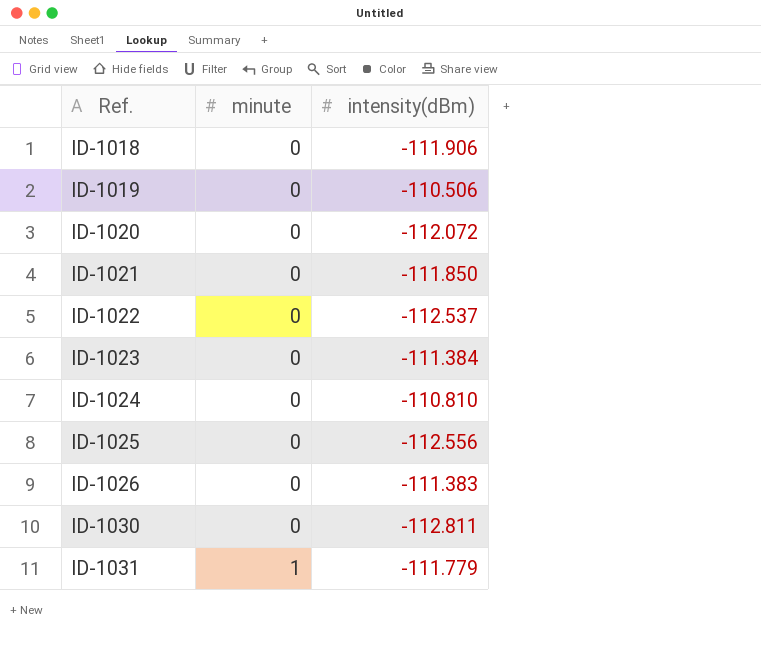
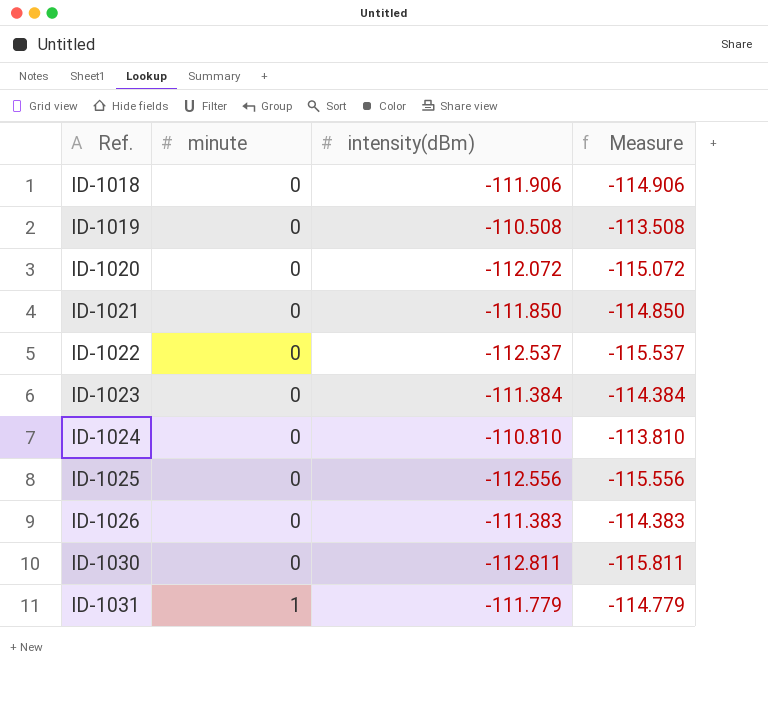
column Measure | formula: none -> [intensity(dBm)] - 3
ID-1019 | intensity(dBm): -110.506 -> -110.508

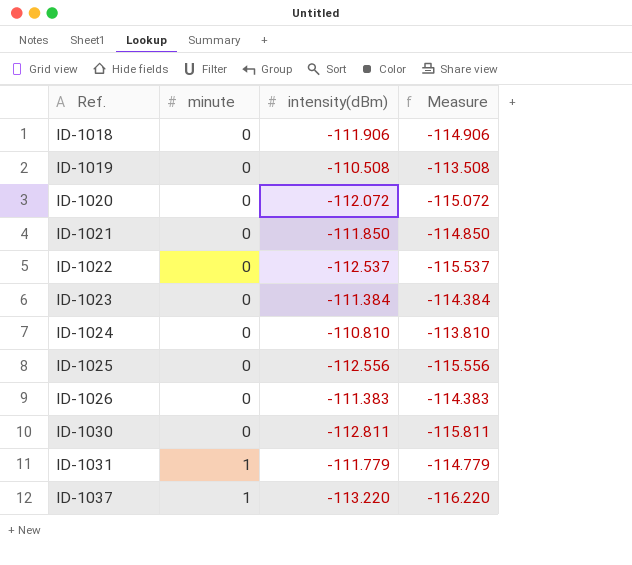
row ID-1037: none -> 1 | -113.220 | -116.220

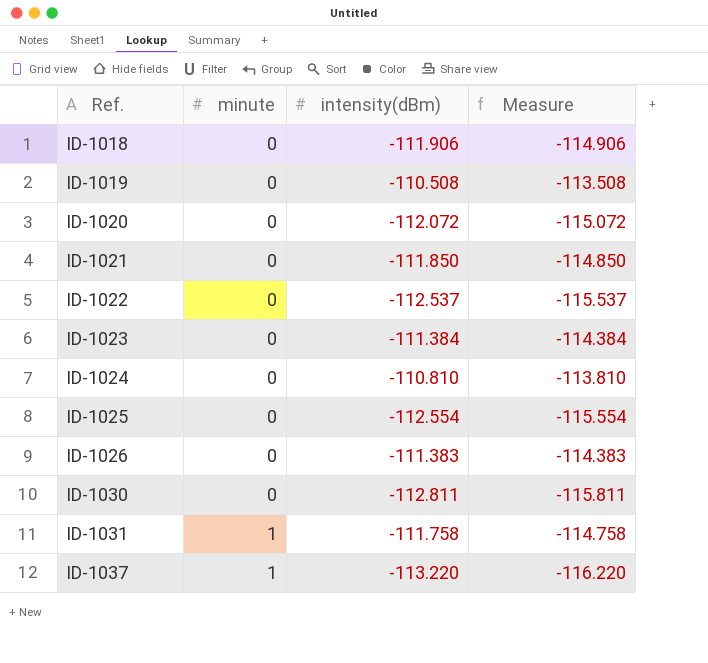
ID-1025 | intensity(dBm): -112.556 -> -112.554
ID-1025 | Measure: -115.556 -> -115.554
ID-1031 | intensity(dBm): -111.779 -> -111.758
ID-1031 | Measure: -114.779 -> -114.758

